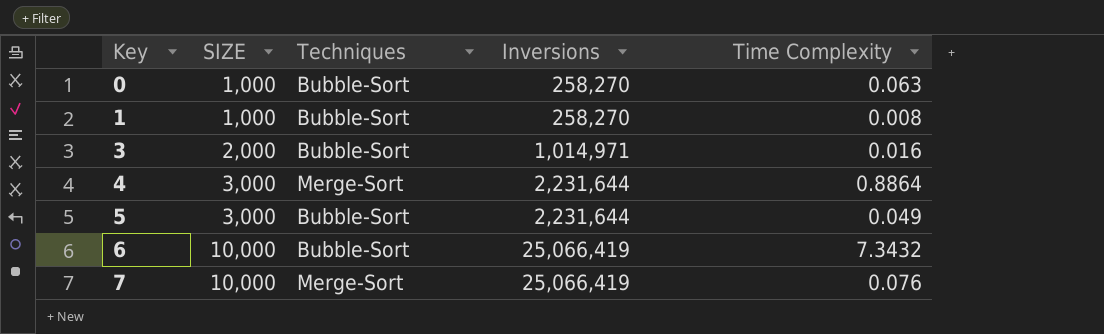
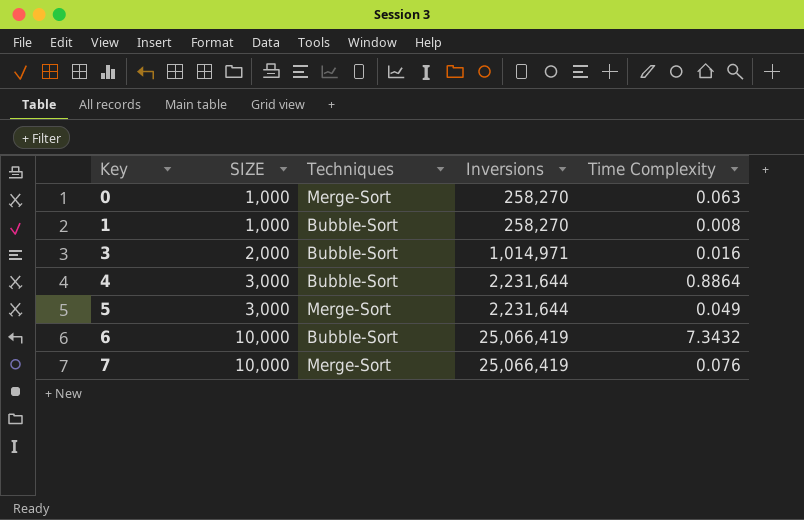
0 | Techniques: Bubble-Sort -> Merge-Sort
4 | Techniques: Merge-Sort -> Bubble-Sort
5 | Techniques: Bubble-Sort -> Merge-Sort

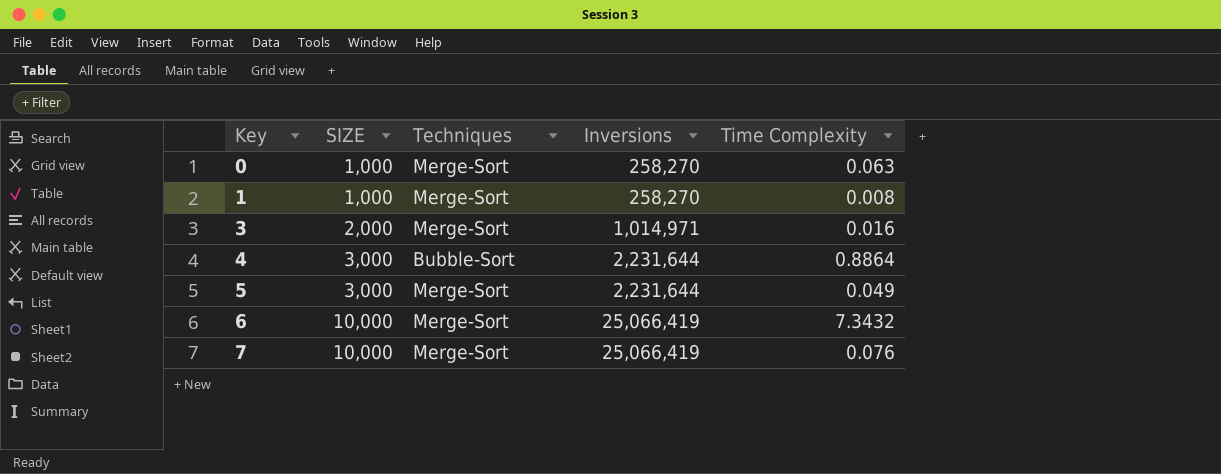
1 | Techniques: Bubble-Sort -> Merge-Sort
3 | Techniques: Bubble-Sort -> Merge-Sort
6 | Techniques: Bubble-Sort -> Merge-Sort

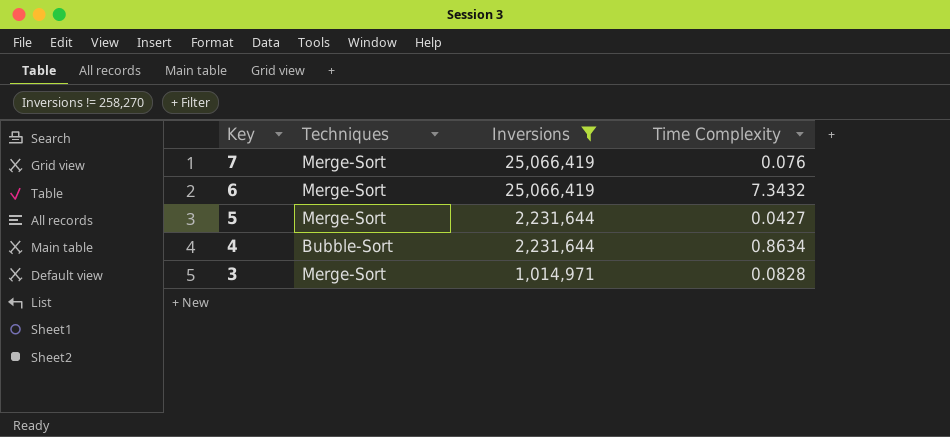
filter: none -> Inversions != 258,270
row order: Key ascending -> Key descending
column SIZE | position: 2 -> none
5 | Time Complexity: 0.049 -> 0.0427
4 | Time Complexity: 0.8864 -> 0.8634
3 | Time Complexity: 0.016 -> 0.0828

